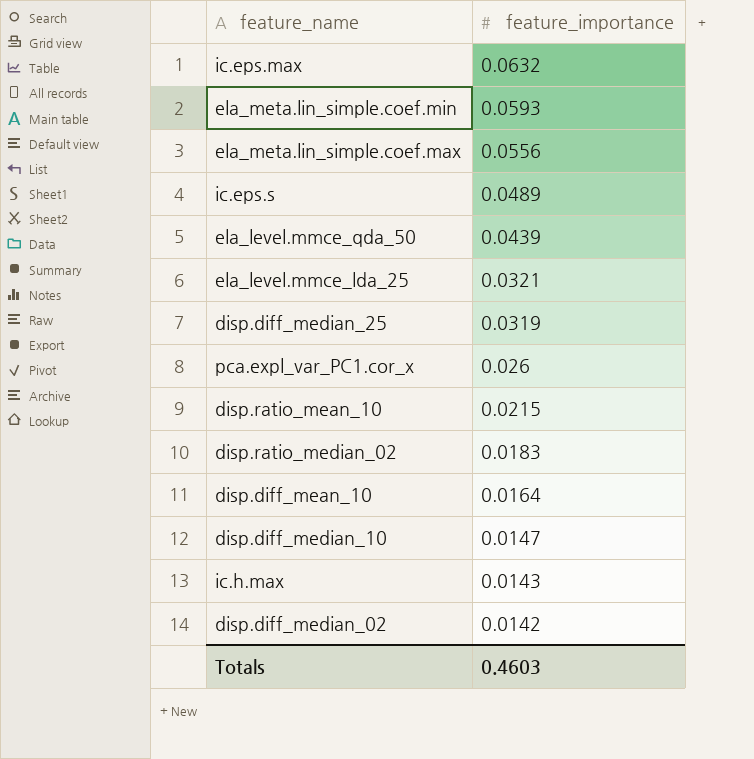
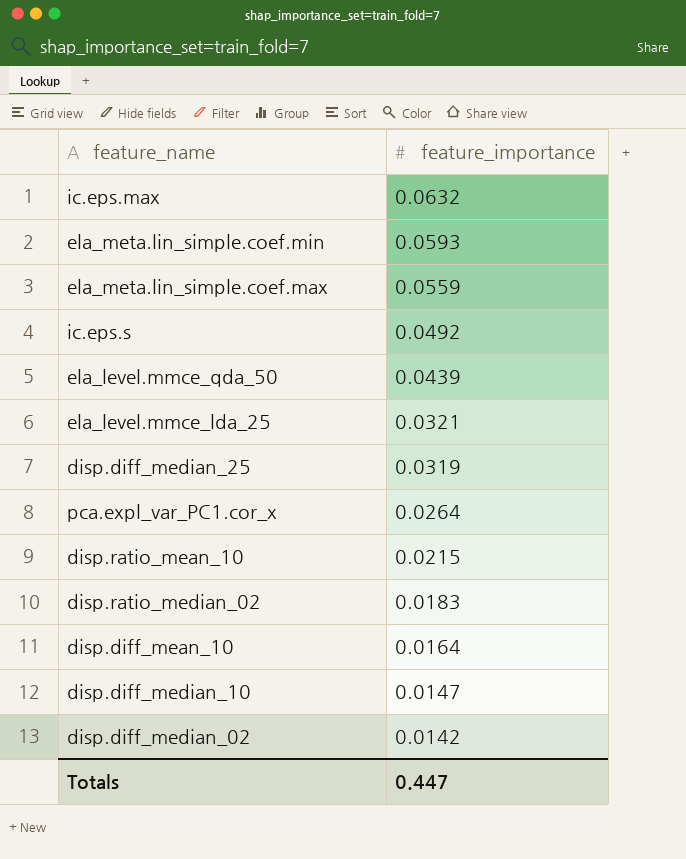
row ic.h.max: 0.0143 -> none
ela_meta.lin_simple.coef.max | feature_importance: 0.0556 -> 0.0559
ic.eps.s | feature_importance: 0.0489 -> 0.0492
pca.expl_var_PC1.cor_x | feature_importance: 0.026 -> 0.0264
Totals | feature_importance: 0.4603 -> 0.447

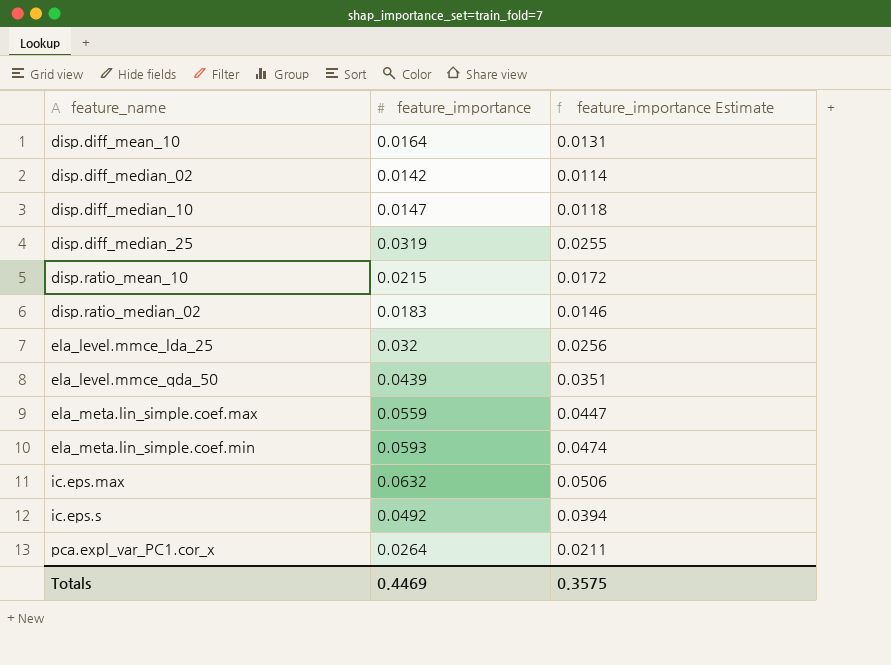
row order: feature_importance descending -> feature_name ascending
column feature_importance Estimate | formula: none -> [feature_importance] * 0.8
ela_level.mmce_lda_25 | feature_importance: 0.0321 -> 0.032
Totals | feature_importance: 0.447 -> 0.4469

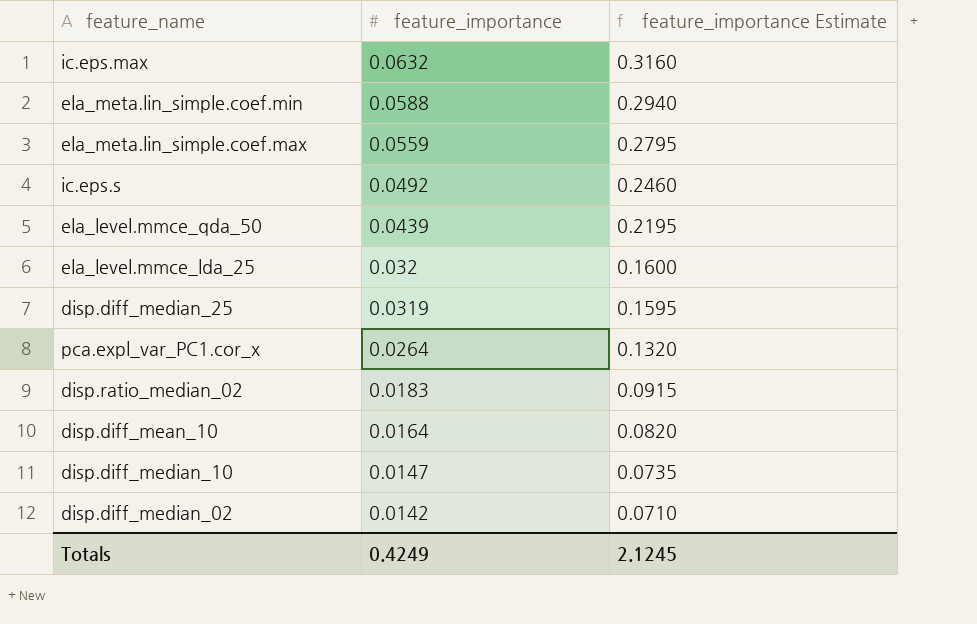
row order: feature_name ascending -> feature_importance descending
column feature_importance Estimate | formula: [feature_importance] * 0.8 -> [feature_importance] * 5
row disp.ratio_mean_10: 0.0215 | 0.0172 -> none
ela_meta.lin_simple.coef.min | feature_importance: 0.0593 -> 0.0588
Totals | feature_importance: 0.4469 -> 0.4249
Totals | feature_importance Estimate: 0.3575 -> 2.1245

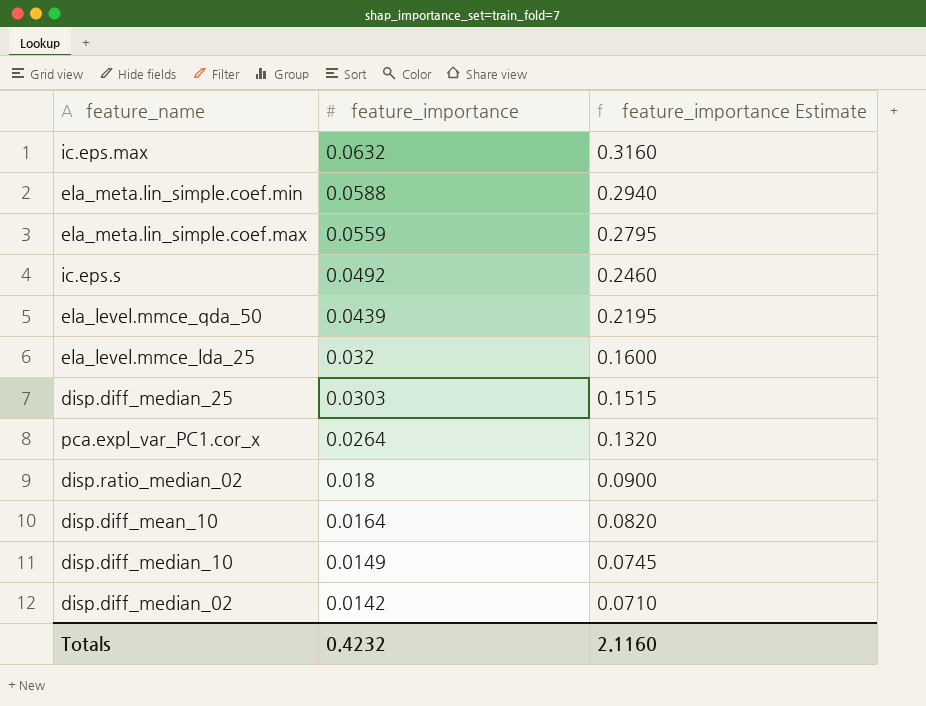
disp.diff_median_25 | feature_importance: 0.0319 -> 0.0303
disp.diff_median_25 | feature_importance Estimate: 0.1595 -> 0.1515
disp.ratio_median_02 | feature_importance: 0.0183 -> 0.018
disp.ratio_median_02 | feature_importance Estimate: 0.0915 -> 0.0900
disp.diff_median_10 | feature_importance: 0.0147 -> 0.0149
disp.diff_median_10 | feature_importance Estimate: 0.0735 -> 0.0745
Totals | feature_importance: 0.4249 -> 0.4232
Totals | feature_importance Estimate: 2.1245 -> 2.1160

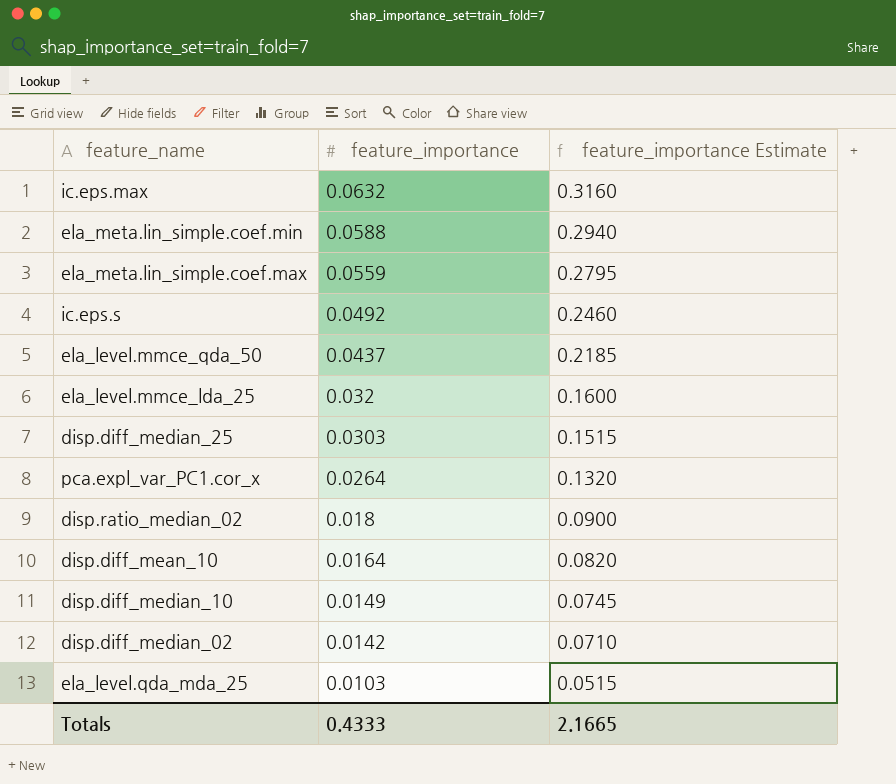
ela_level.mmce_qda_50 | feature_importance: 0.0439 -> 0.0437
ela_level.mmce_qda_50 | feature_importance Estimate: 0.2195 -> 0.2185
row ela_level.qda_mda_25: none -> 0.0103 | 0.0515
Totals | feature_importance: 0.4232 -> 0.4333
Totals | feature_importance Estimate: 2.1160 -> 2.1665

